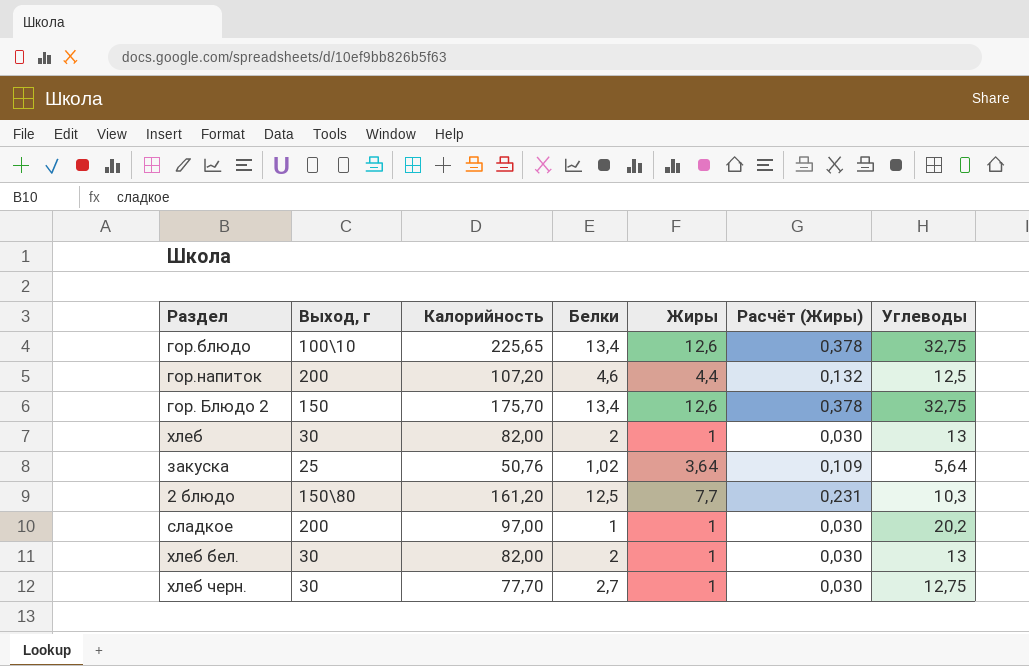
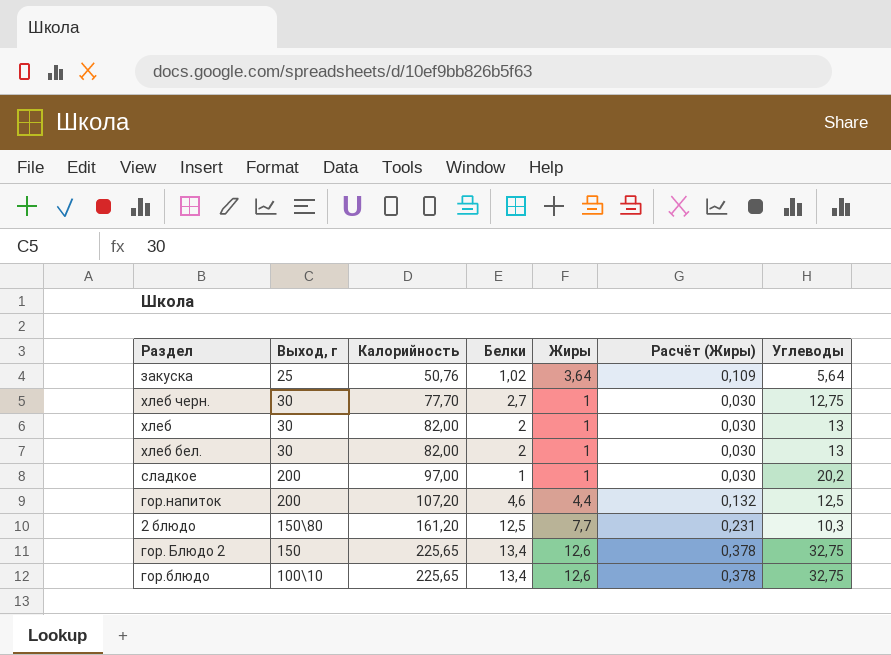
row order: none -> Калорийность ascending
гор. Блюдо 2 | Калорийность: 175,70 -> 225,65

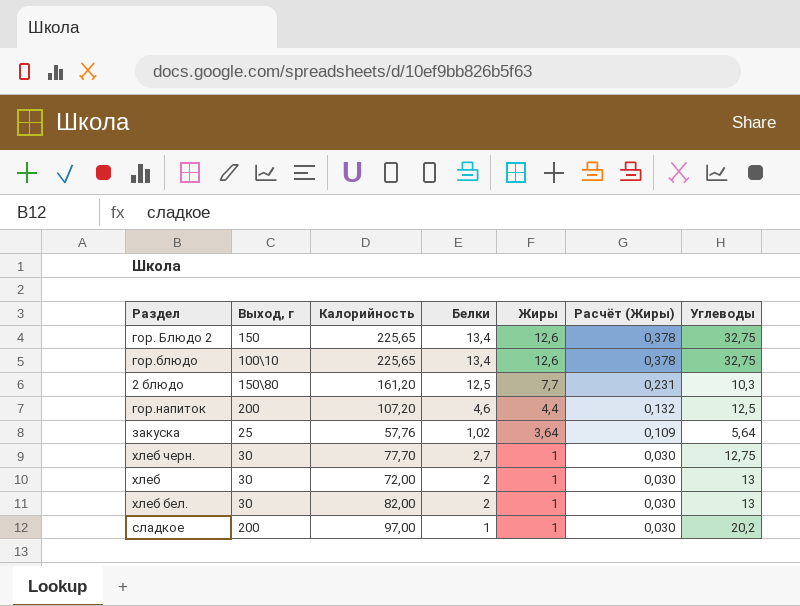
row order: Калорийность ascending -> Жиры descending
закуска | Калорийность: 50,76 -> 57,76
хлеб | Калорийность: 82,00 -> 72,00

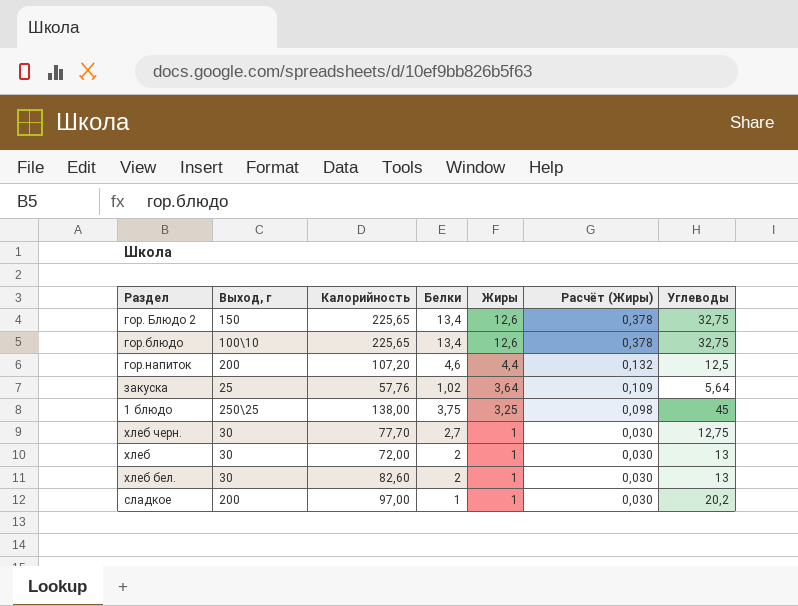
row 2 блюдо: 150\80 | 161,20 | 12,5 | 7,7 | 0,231 | 10,3 -> none
row 1 блюдо: none -> 250\25 | 138,00 | 3,75 | 3,25 | 0,098 | 45
хлеб бел. | Калорийность: 82,00 -> 82,60

